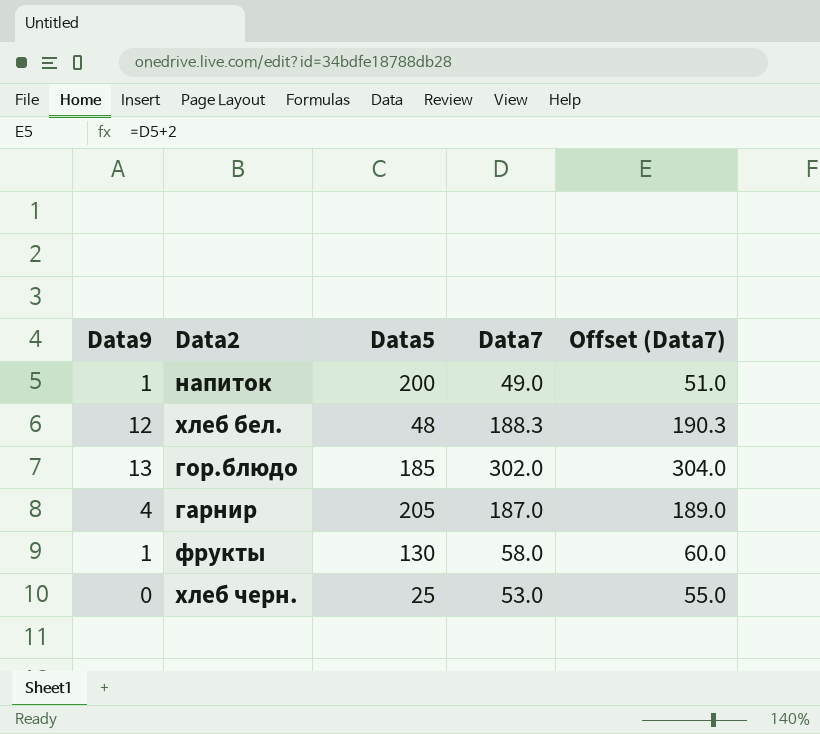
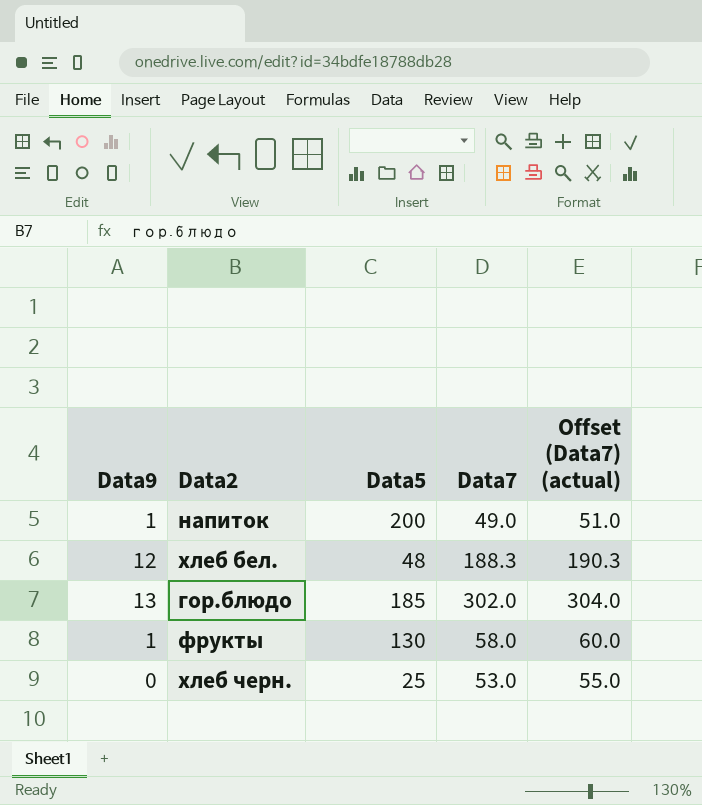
column name: Offset (Data7) -> Offset (Data7) (actual)
row гарнир: 4 | 205 | 187.0 | 189.0 -> none

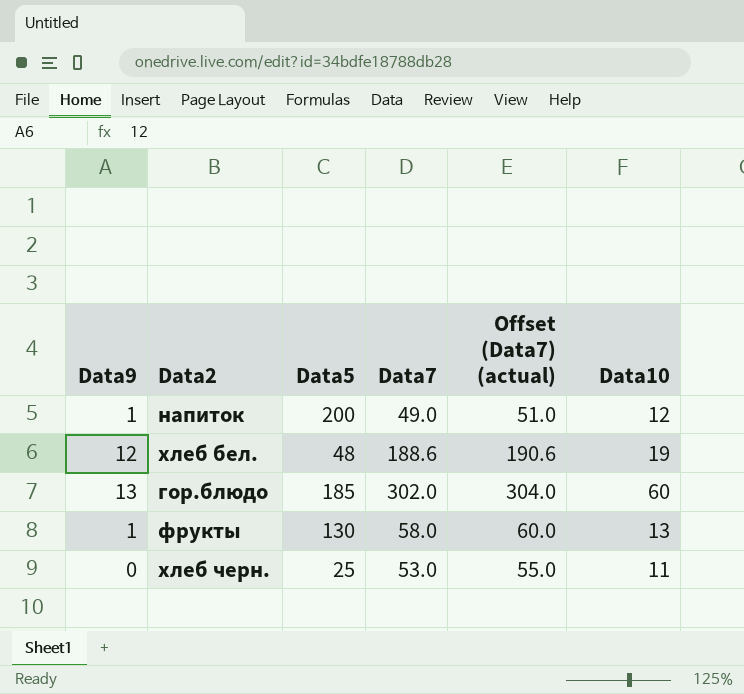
column Data10 | position: none -> 6
хлеб бел. | Data7: 188.3 -> 188.6
хлеб бел. | Offset (Data7) (actual): 190.3 -> 190.6

